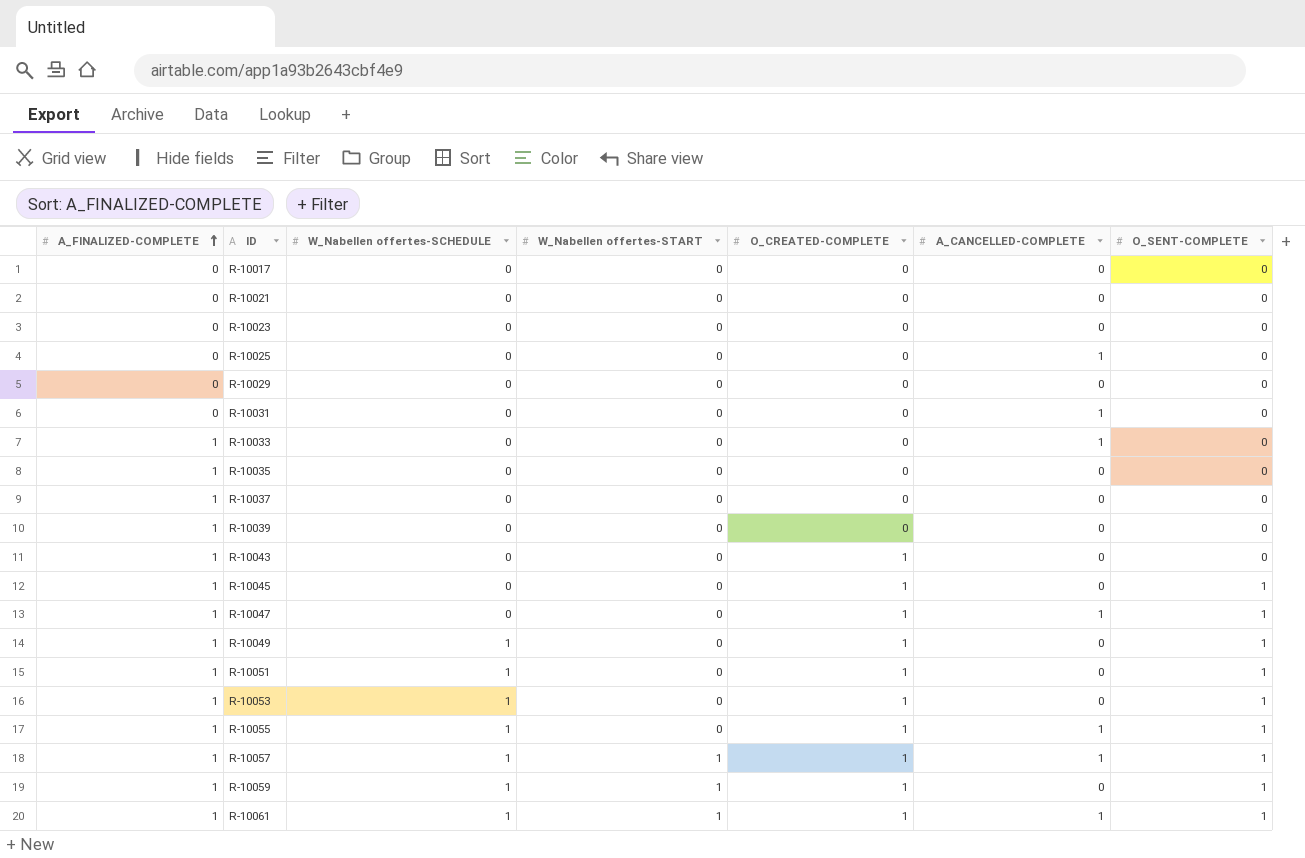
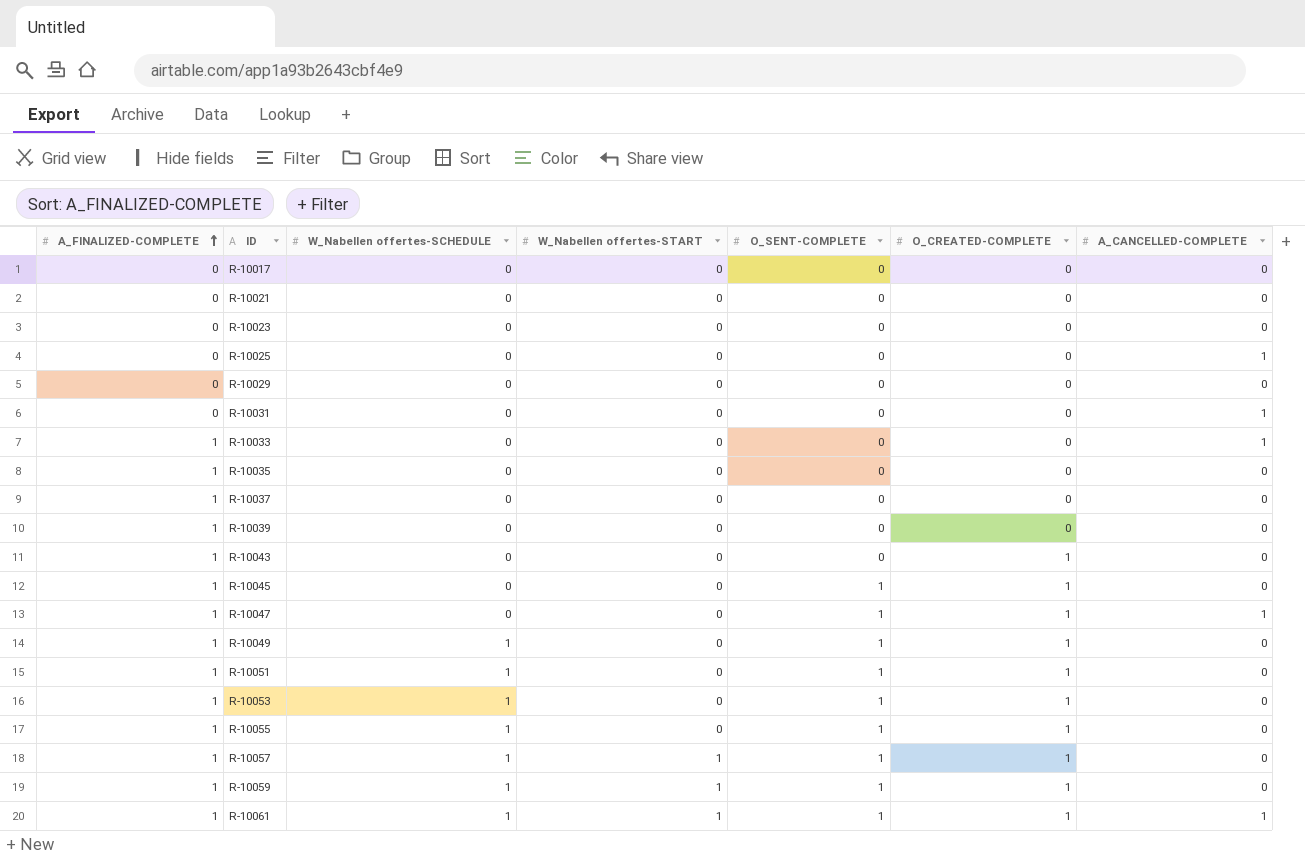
column O_SENT-COMPLETE | position: 7 -> 5
R-10055 | A_CANCELLED-COMPLETE: 1 -> 0
R-10057 | A_CANCELLED-COMPLETE: 1 -> 0

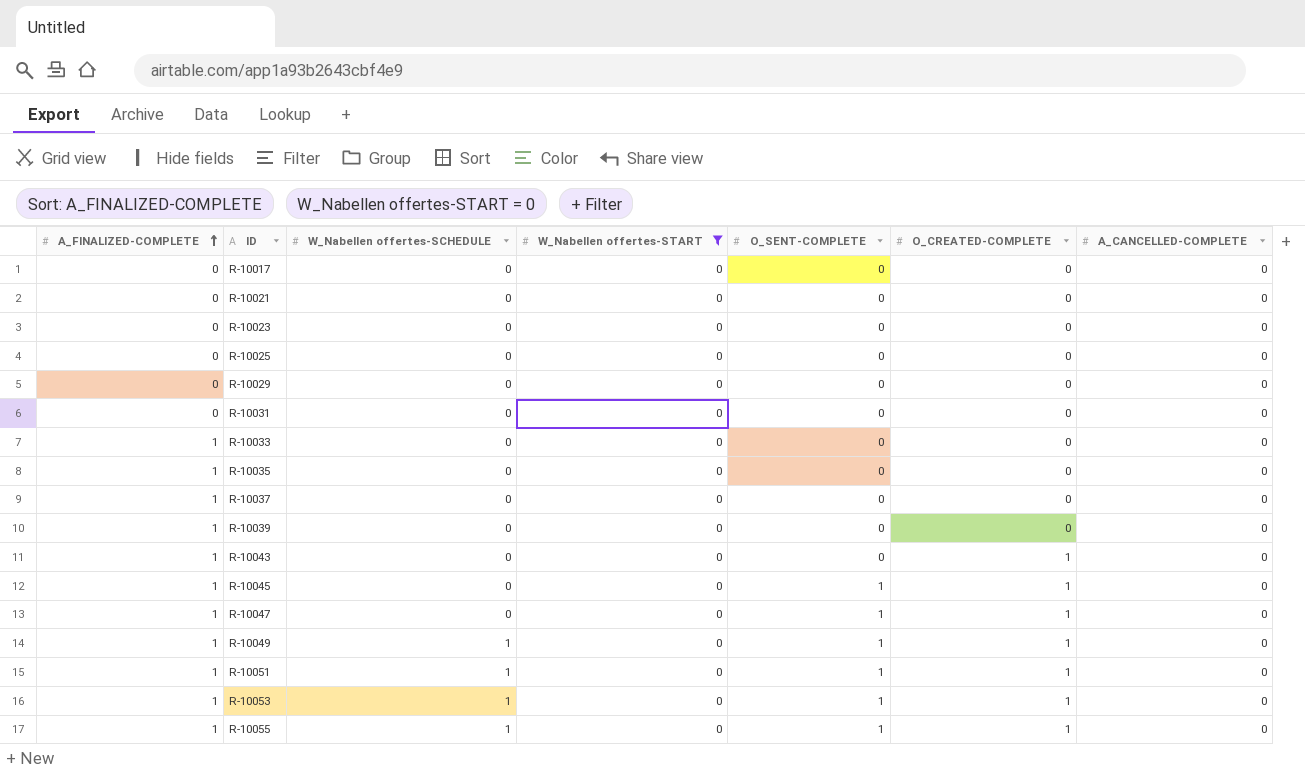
filter: none -> W_Nabellen offertes-START = 0
R-10025 | A_CANCELLED-COMPLETE: 1 -> 0
R-10031 | A_CANCELLED-COMPLETE: 1 -> 0
R-10033 | A_CANCELLED-COMPLETE: 1 -> 0
R-10047 | A_CANCELLED-COMPLETE: 1 -> 0

